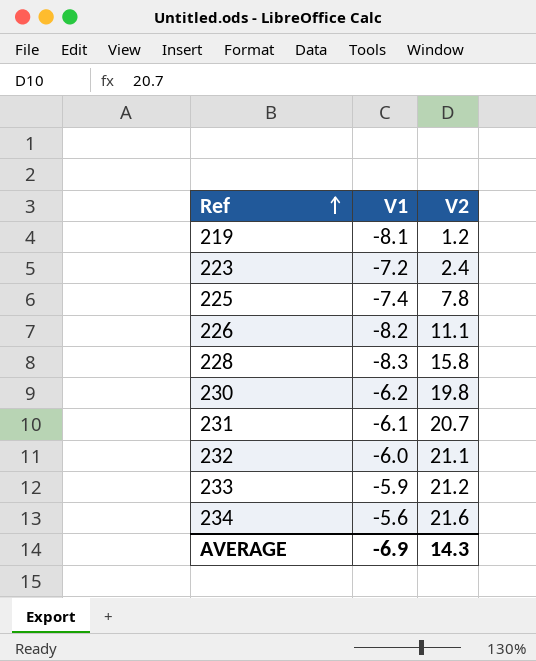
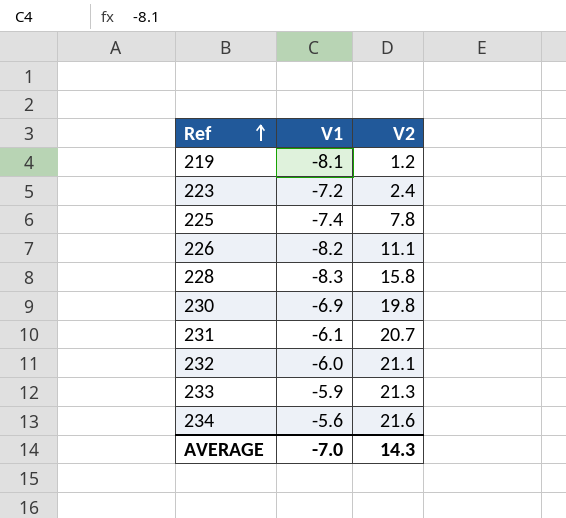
230 | V1: -6.2 -> -6.9
233 | V2: 21.2 -> 21.3
AVERAGE | V1: -6.9 -> -7.0

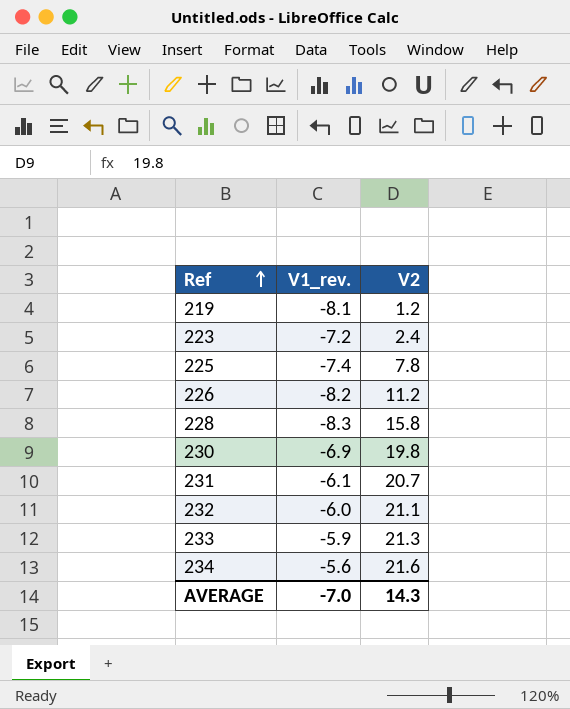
column name: V1 -> V1_rev.
226 | V2: 11.1 -> 11.2

